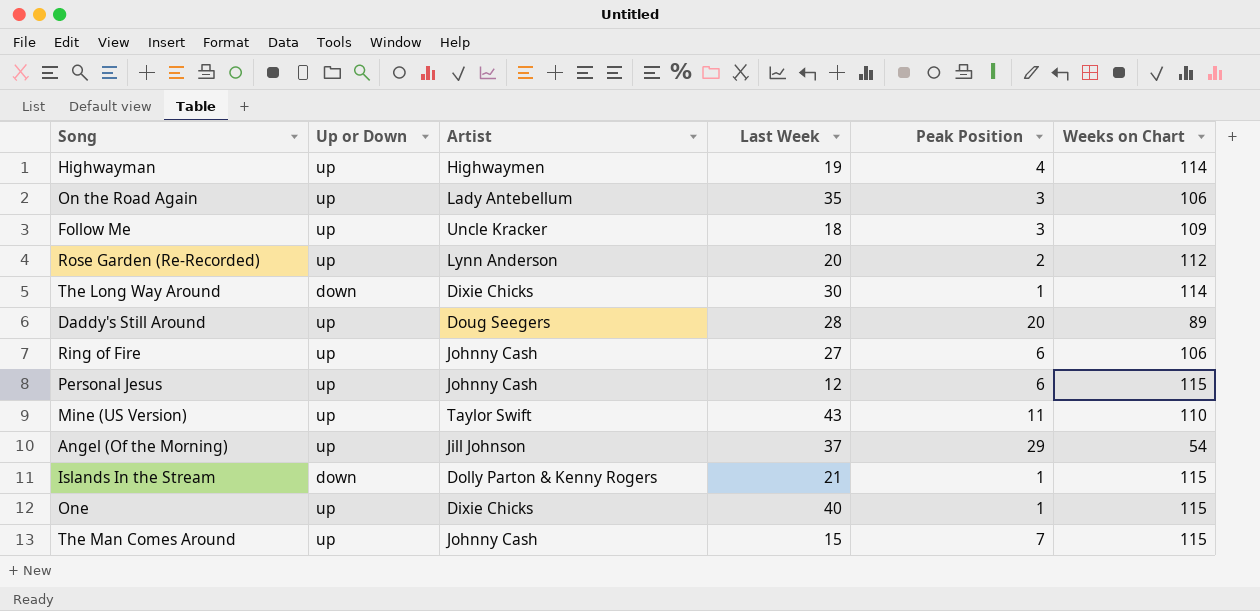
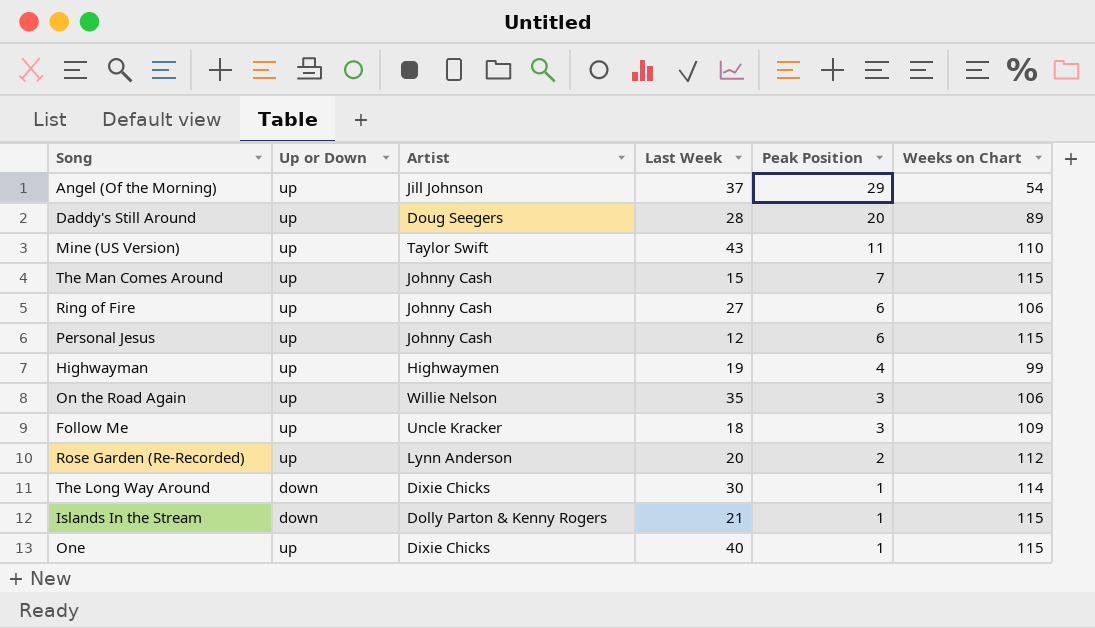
row order: none -> Peak Position descending
Highwayman | Weeks on Chart: 114 -> 99
On the Road Again | Artist: Lady Antebellum -> Willie Nelson

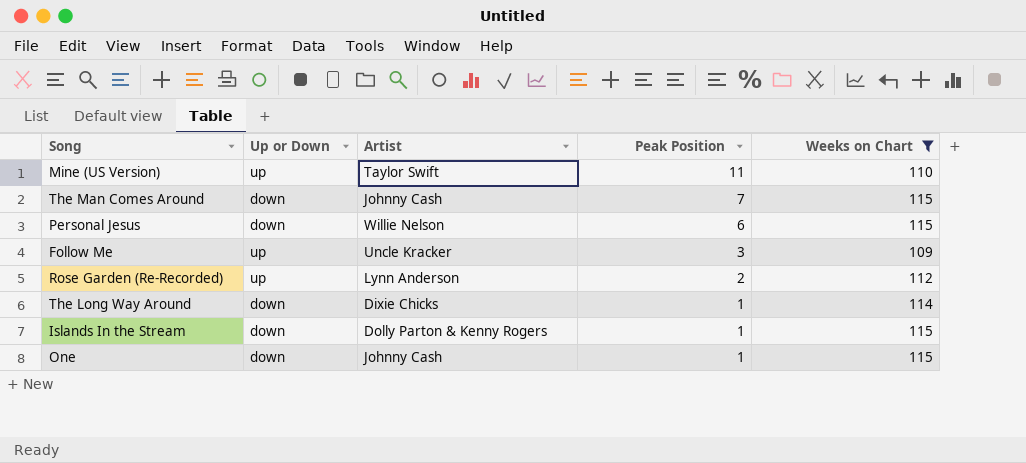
filter: none -> Weeks on Chart >= 109
column Last Week | position: 4 -> none
The Man Comes Around | Up or Down: up -> down
Personal Jesus | Up or Down: up -> down
Personal Jesus | Artist: Johnny Cash -> Willie Nelson
One | Up or Down: up -> down
One | Artist: Dixie Chicks -> Johnny Cash

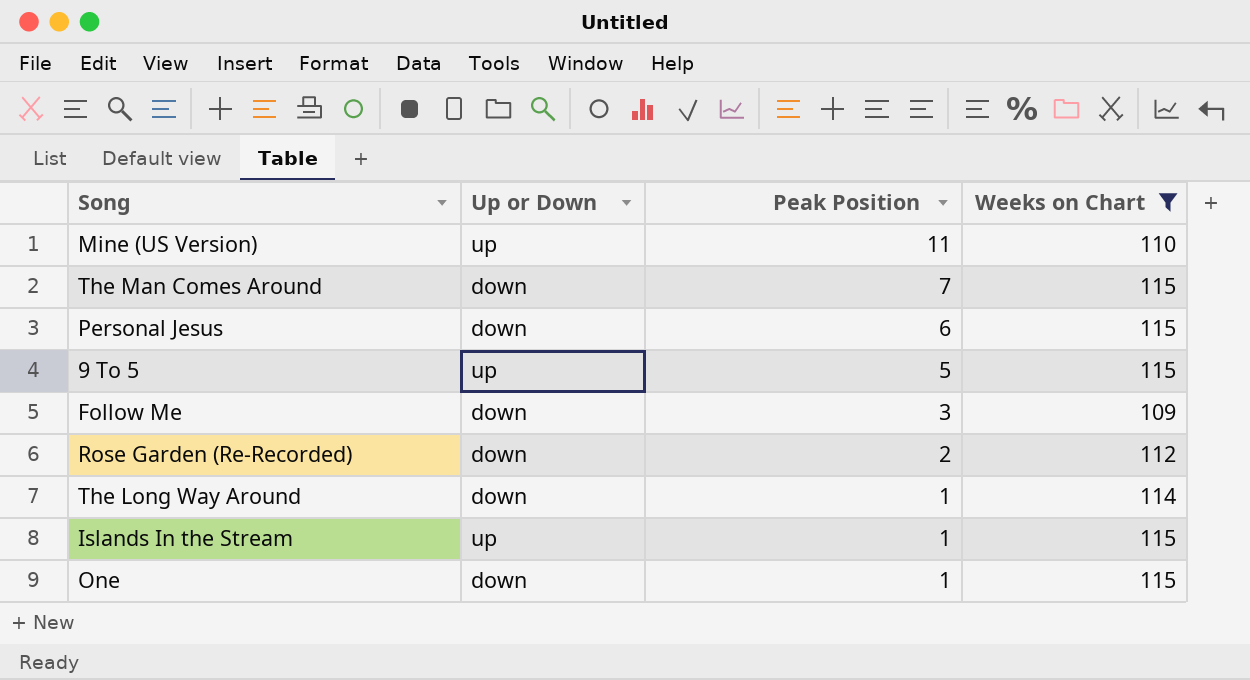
column Artist | position: 3 -> none
row 9 To 5: none -> up | 5 | 115
Follow Me | Up or Down: up -> down
Rose Garden (Re-Recorded) | Up or Down: up -> down
Islands In the Stream | Up or Down: down -> up

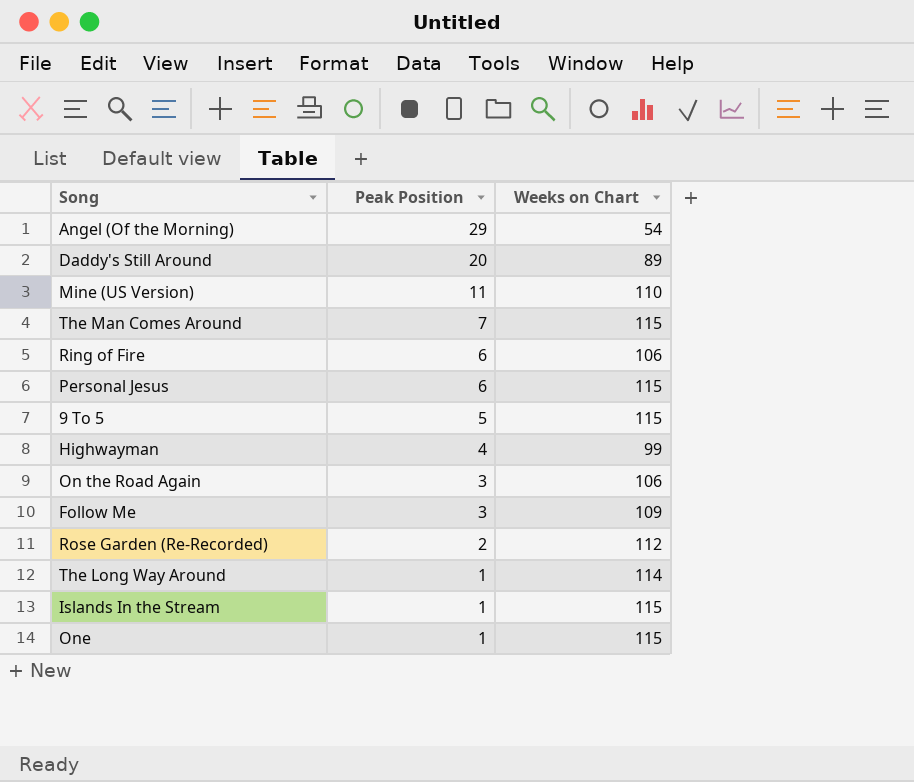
filter: Weeks on Chart >= 109 -> none
column Up or Down | position: 2 -> none

